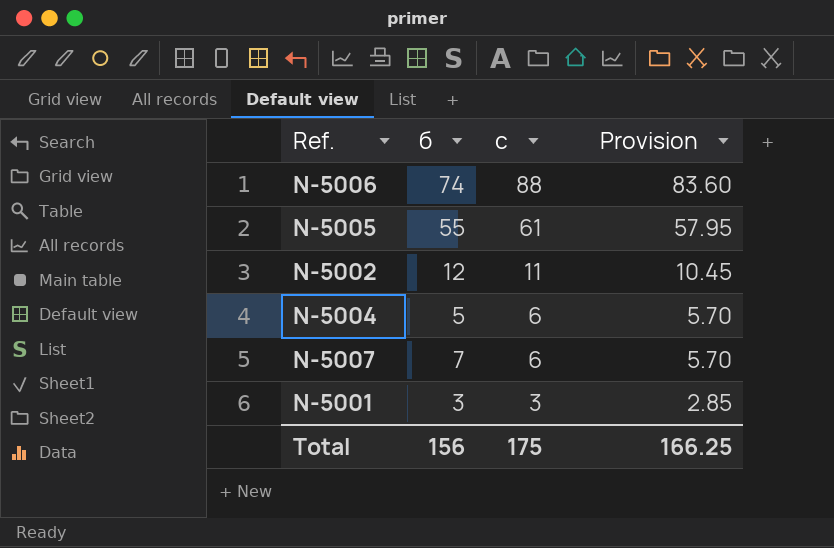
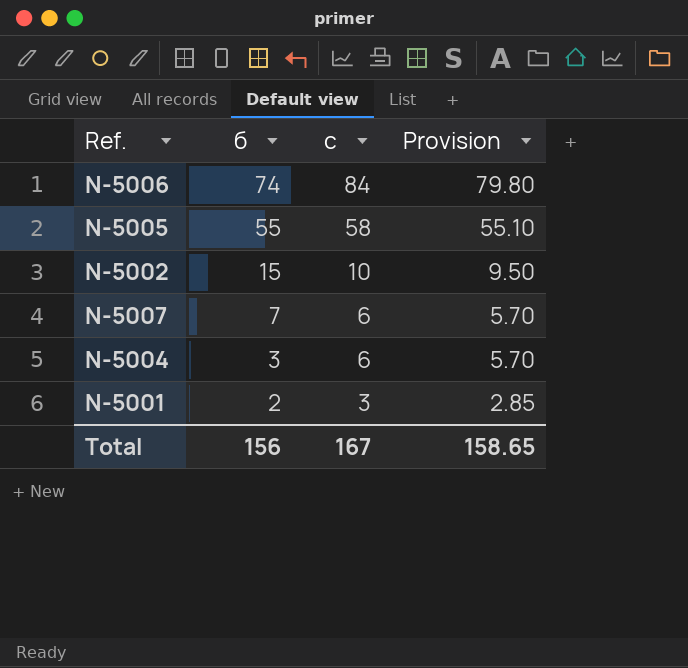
row order: с descending -> б descending
N-5006 | с: 88 -> 84
N-5006 | Provision: 83.60 -> 79.80
N-5005 | с: 61 -> 58
N-5005 | Provision: 57.95 -> 55.10
N-5002 | б: 12 -> 15
N-5002 | с: 11 -> 10
N-5002 | Provision: 10.45 -> 9.50
N-5004 | б: 5 -> 3
N-5001 | б: 3 -> 2
Total | с: 175 -> 167
Total | Provision: 166.25 -> 158.65

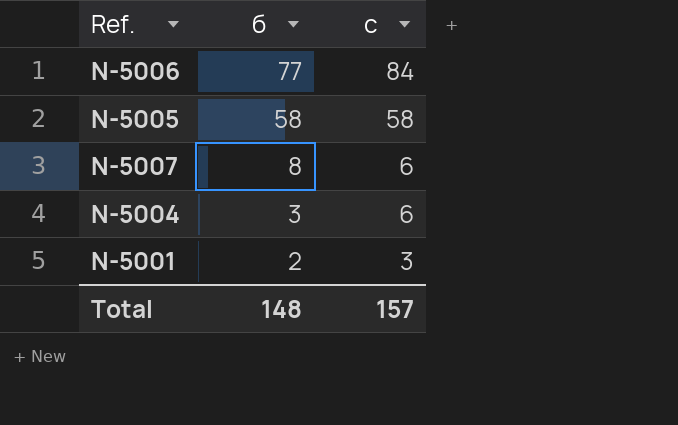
column Provision | formula: [с] * 0.95 -> none
row N-5002: 15 | 10 | 9.50 -> none
N-5006 | б: 74 -> 77
N-5005 | б: 55 -> 58
N-5007 | б: 7 -> 8
Total | б: 156 -> 148
Total | с: 167 -> 157

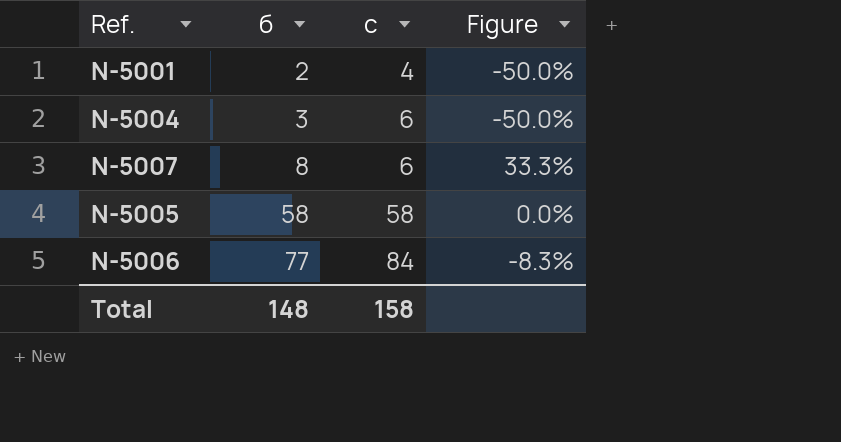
row order: б descending -> б ascending
column Figure | formula: none -> ([б] - [с]) / [с]
N-5001 | с: 3 -> 4
Total | с: 157 -> 158

